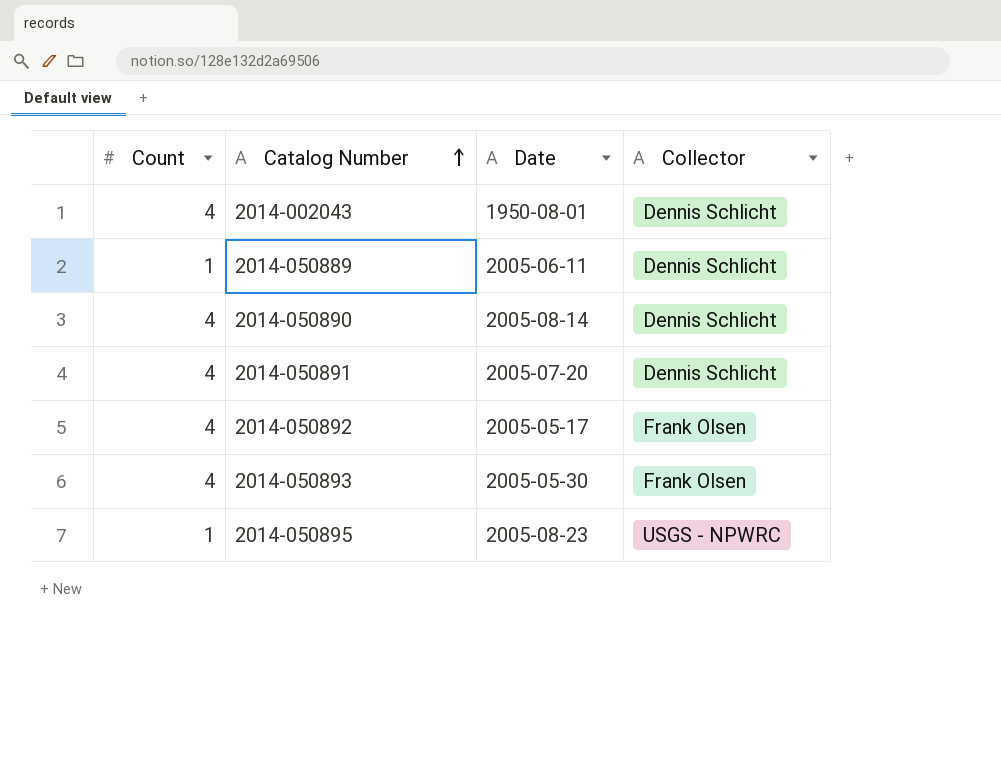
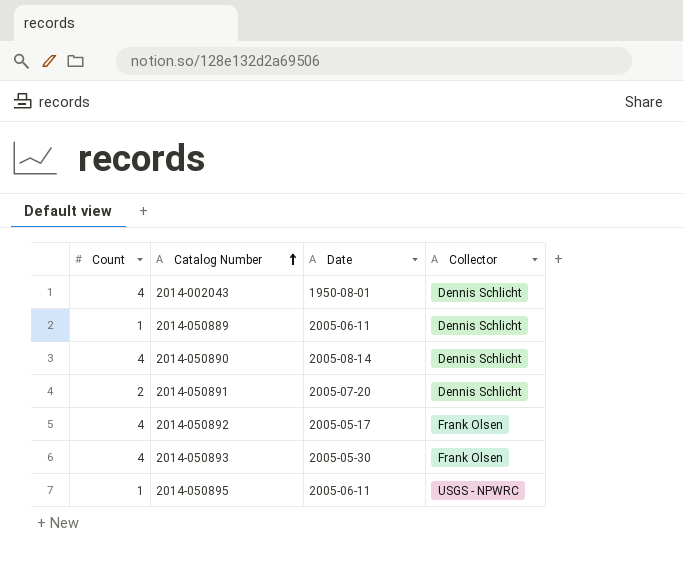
2014-050891 | Count: 4 -> 2
2014-050895 | Date: 2005-08-23 -> 2005-06-11

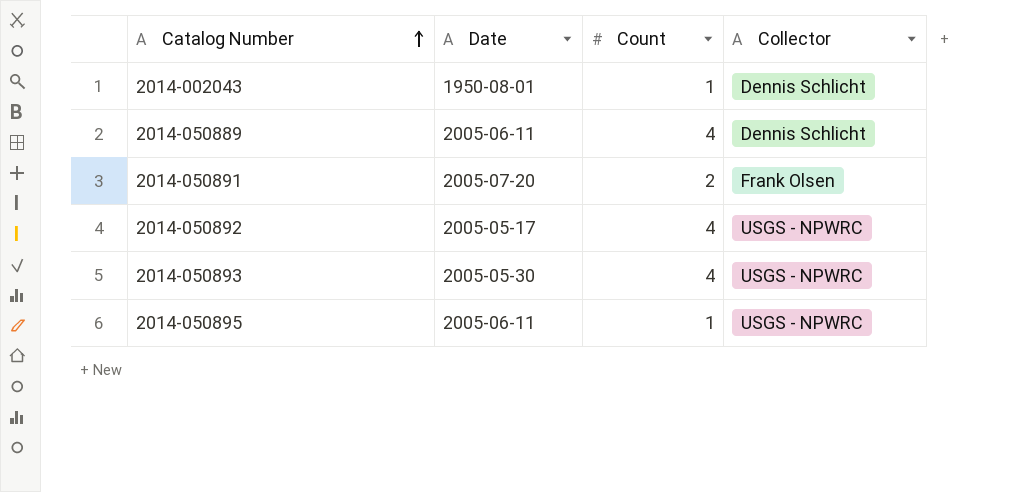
column Count | position: 1 -> 3
row 2014-050890: 4 | 2005-08-14 | Dennis Schlicht -> none
2014-002043 | Count: 4 -> 1
2014-050889 | Count: 1 -> 4
2014-050891 | Collector: Dennis Schlicht -> Frank Olsen
2014-050892 | Collector: Frank Olsen -> USGS - NPWRC
2014-050893 | Collector: Frank Olsen -> USGS - NPWRC

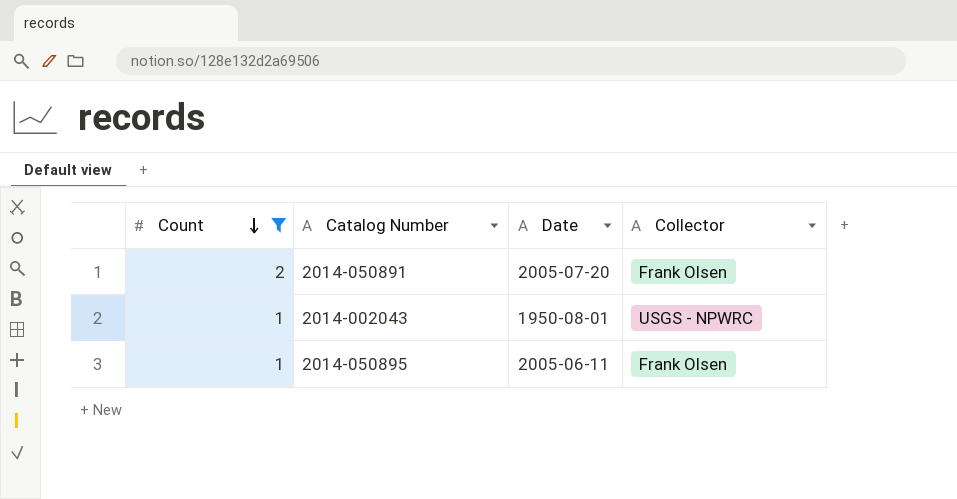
filter: none -> Count != 4
row order: Catalog Number ascending -> Count descending
column Count | position: 3 -> 1
2014-002043 | Collector: Dennis Schlicht -> USGS - NPWRC
2014-050895 | Collector: USGS - NPWRC -> Frank Olsen

